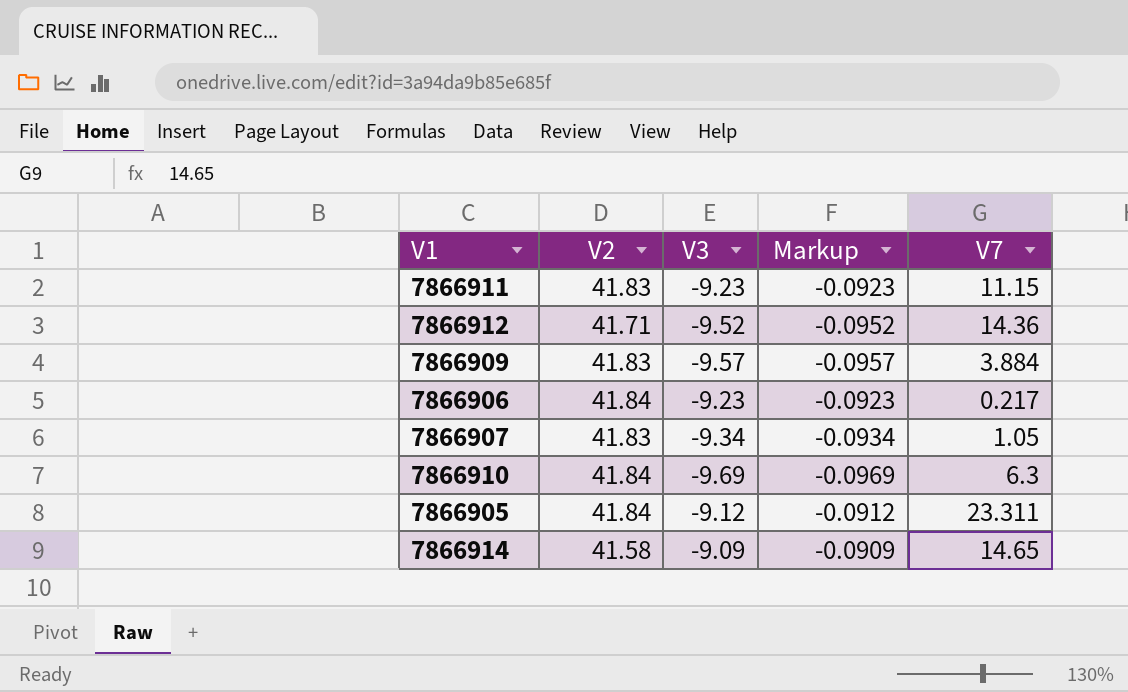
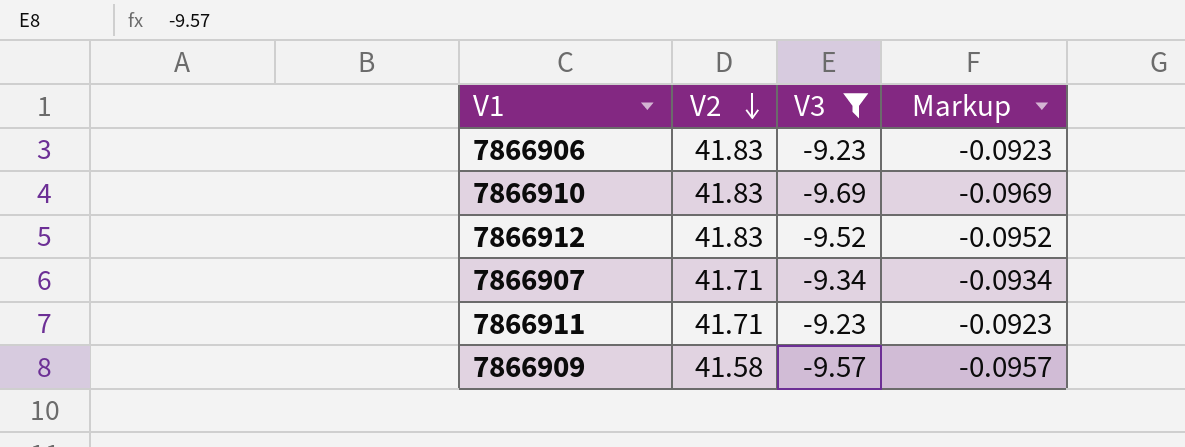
filter: none -> V3 <= -9.23
row order: none -> V2 descending
column V7 | position: 5 -> none
7866906 | V2: 41.84 -> 41.83
7866910 | V2: 41.84 -> 41.83
7866912 | V2: 41.71 -> 41.83
7866907 | V2: 41.83 -> 41.71
7866911 | V2: 41.83 -> 41.71
7866909 | V2: 41.83 -> 41.58

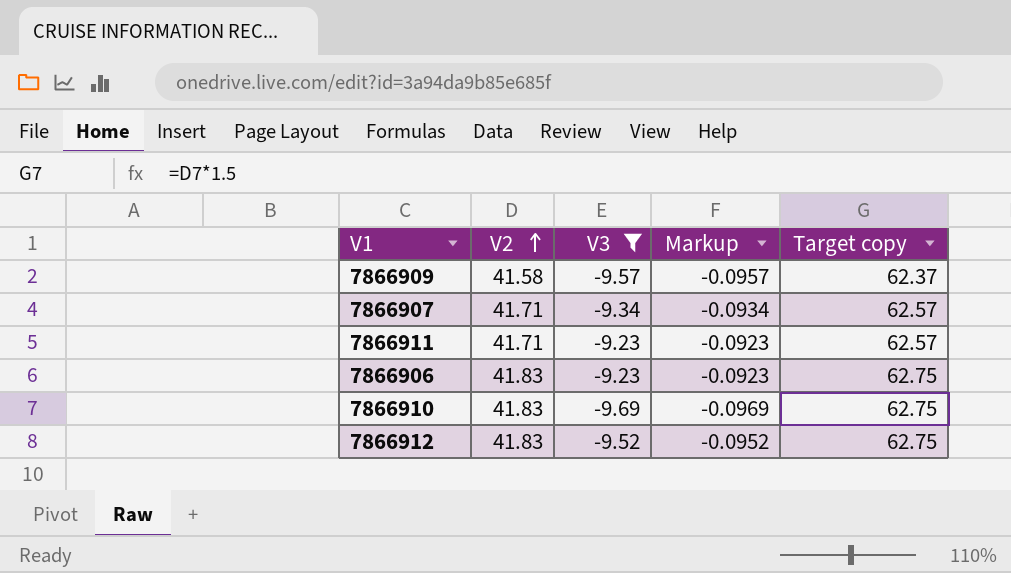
row order: V2 descending -> V2 ascending
column Target copy | formula: none -> [V2] * 1.5

